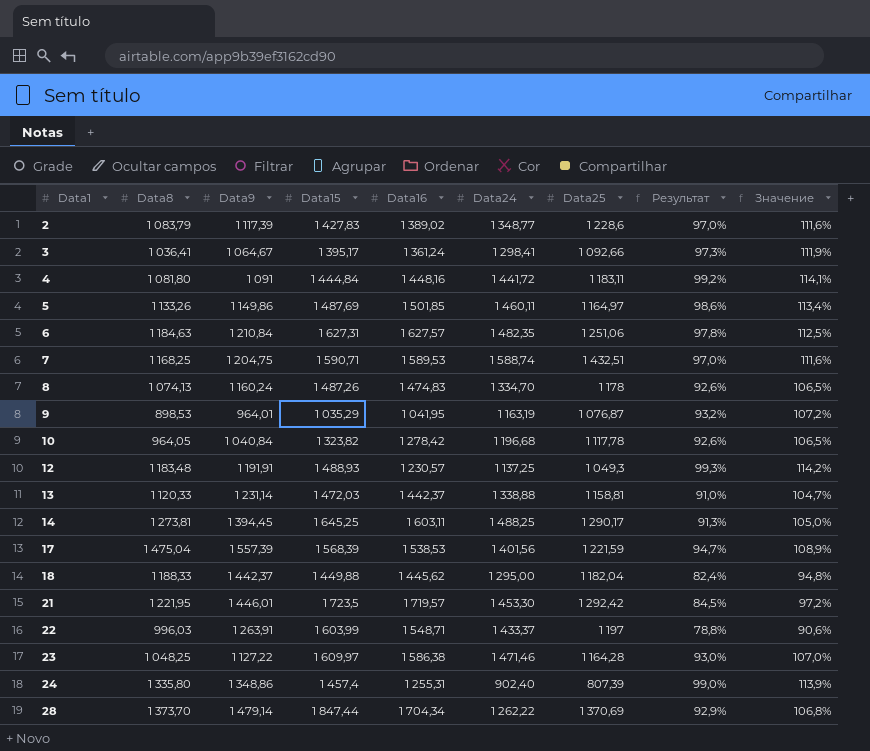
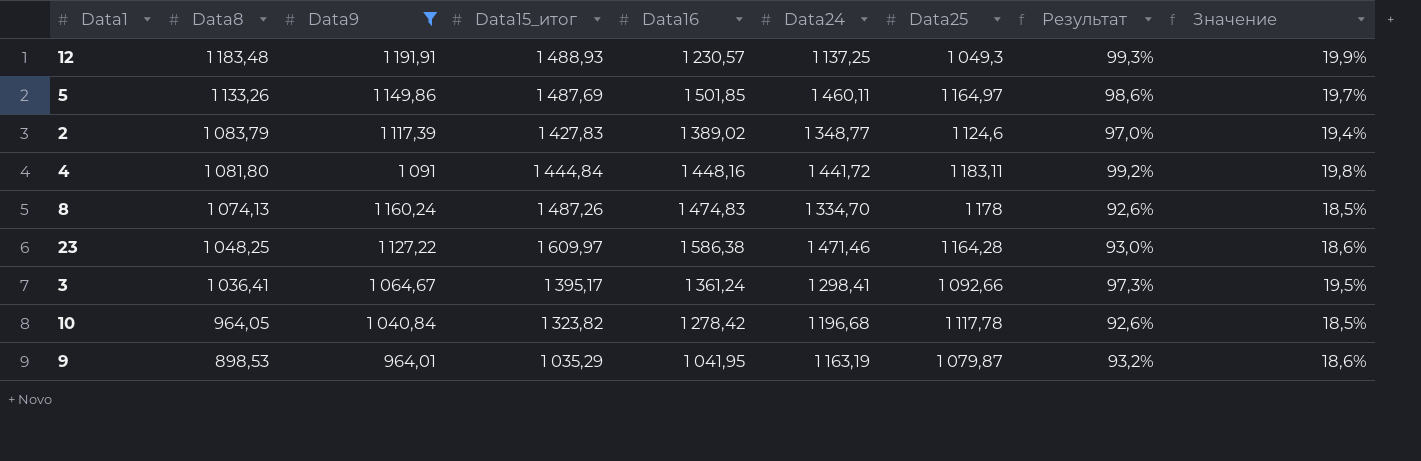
filter: none -> Data9 <= 1 191,91
row order: Data1 ascending -> Data8 descending
column name: Data15 -> Data15_итог
column Значение | formula: [Результат] * 1,15 -> [Результат] * 0,2
2 | Data25: 1 228,6 -> 1 124,6
9 | Data25: 1 076,87 -> 1 079,87

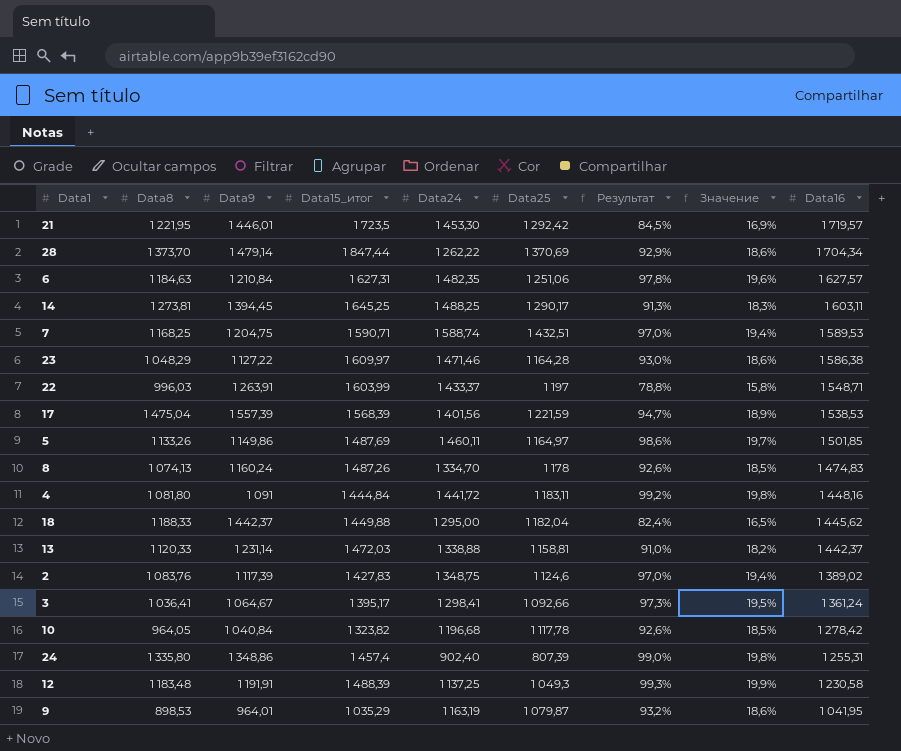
filter: Data9 <= 1 191,91 -> none
row order: Data8 descending -> Data16 descending
column Data16 | position: 5 -> 9
23 | Data8: 1 048,25 -> 1 048,29
2 | Data8: 1 083,79 -> 1 083,76
2 | Data24: 1 348,77 -> 1 348,75
12 | Data15_итог: 1 488,93 -> 1 488,39
12 | Data16: 1 230,57 -> 1 230,58

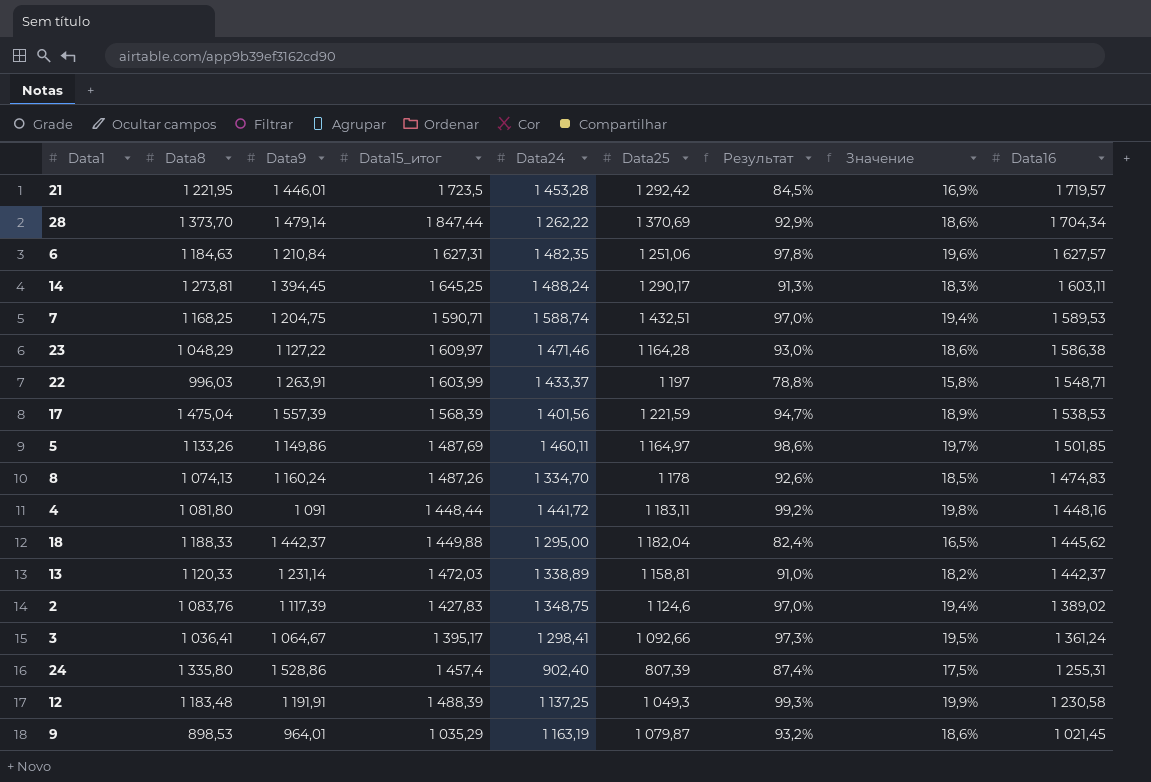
row 10: 964,05 | 1 040,84 | 1 323,82 | 1 196,68 | 1 117,78 | 92,6% | 18,5% | 1 278,42 -> none
21 | Data24: 1 453,30 -> 1 453,28
14 | Data24: 1 488,25 -> 1 488,24
4 | Data15_итог: 1 444,84 -> 1 448,44
13 | Data24: 1 338,88 -> 1 338,89
24 | Data9: 1 348,86 -> 1 528,86
24 | Результат: 99,0% -> 87,4%
24 | Значение: 19,8% -> 17,5%
9 | Data16: 1 041,95 -> 1 021,45

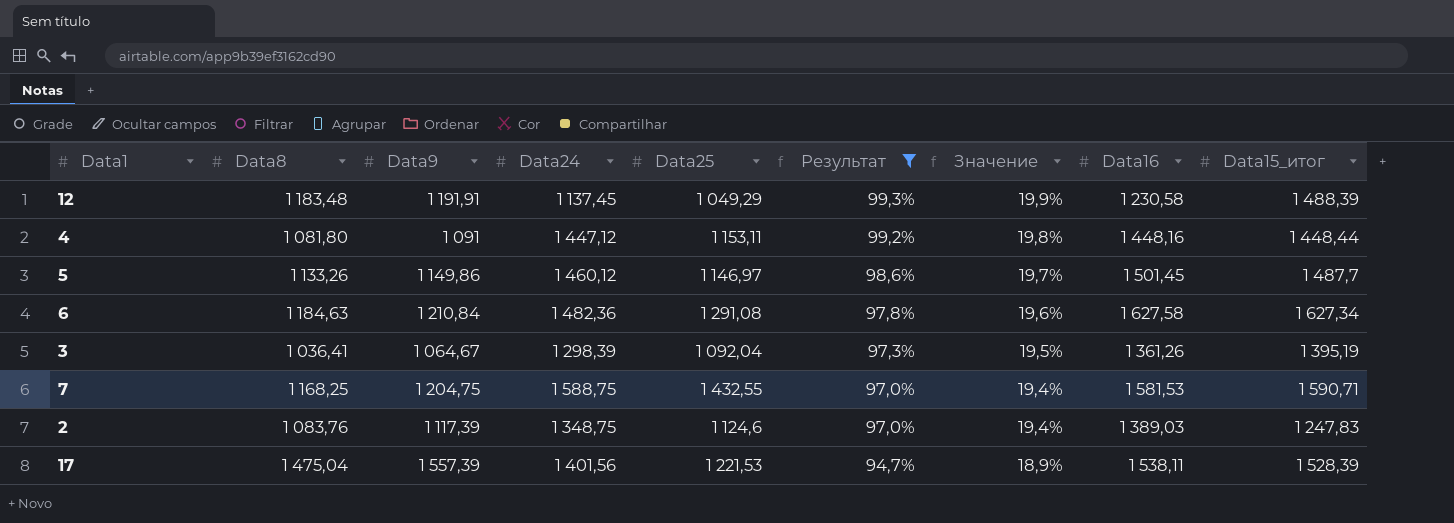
filter: none -> Результат >= 94,7%
row order: Data16 descending -> Результат descending
column Data15_итог | position: 4 -> 9
12 | Data24: 1 137,25 -> 1 137,45
12 | Data25: 1 049,3 -> 1 049,29
4 | Data24: 1 441,72 -> 1 447,12
4 | Data25: 1 183,11 -> 1 153,11
5 | Data24: 1 460,11 -> 1 460,12
5 | Data25: 1 164,97 -> 1 146,97
5 | Data16: 1 501,85 -> 1 501,45
5 | Data15_итог: 1 487,69 -> 1 487,7
6 | Data24: 1 482,35 -> 1 482,36
6 | Data25: 1 251,06 -> 1 291,08
6 | Data16: 1 627,57 -> 1 627,58
6 | Data15_итог: 1 627,31 -> 1 627,34
3 | Data24: 1 298,41 -> 1 298,39
3 | Data25: 1 092,66 -> 1 092,04
3 | Data16: 1 361,24 -> 1 361,26
3 | Data15_итог: 1 395,17 -> 1 395,19
7 | Data24: 1 588,74 -> 1 588,75
7 | Data25: 1 432,51 -> 1 432,55
7 | Data16: 1 589,53 -> 1 581,53
2 | Data16: 1 389,02 -> 1 389,03
2 | Data15_итог: 1 427,83 -> 1 247,83
17 | Data25: 1 221,59 -> 1 221,53
17 | Data16: 1 538,53 -> 1 538,11
17 | Data15_итог: 1 568,39 -> 1 528,39

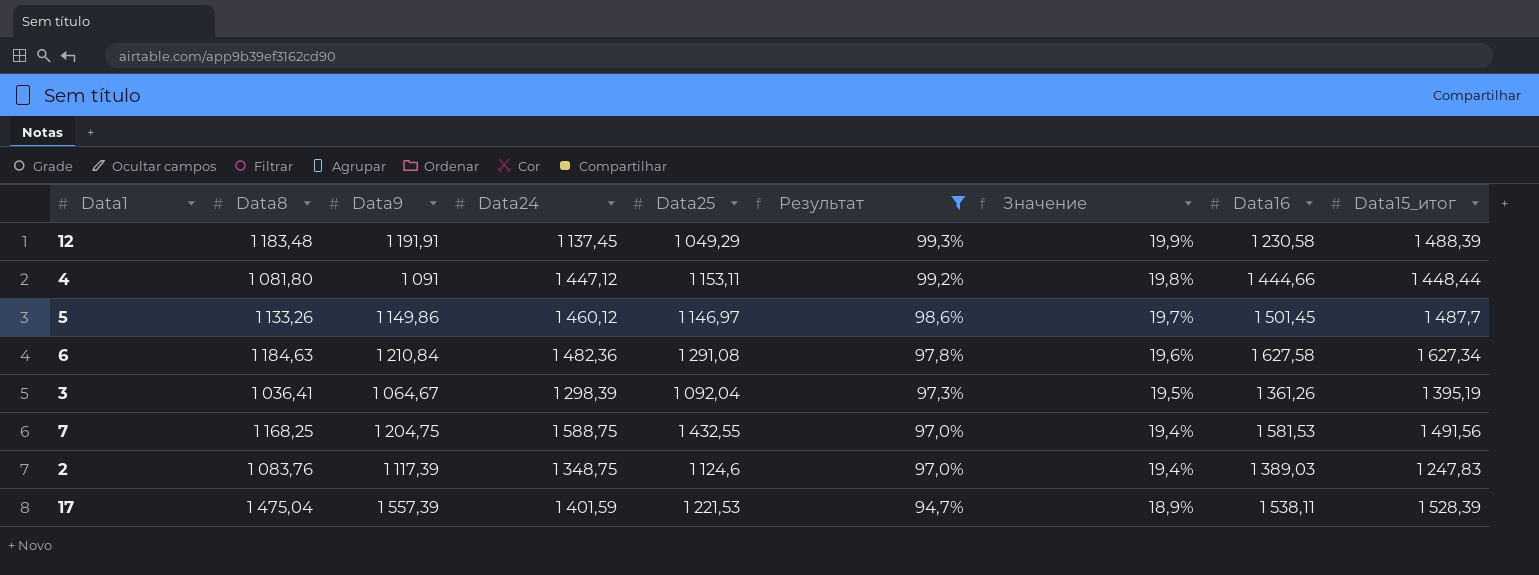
4 | Data16: 1 448,16 -> 1 444,66
7 | Data15_итог: 1 590,71 -> 1 491,56
17 | Data24: 1 401,56 -> 1 401,59

